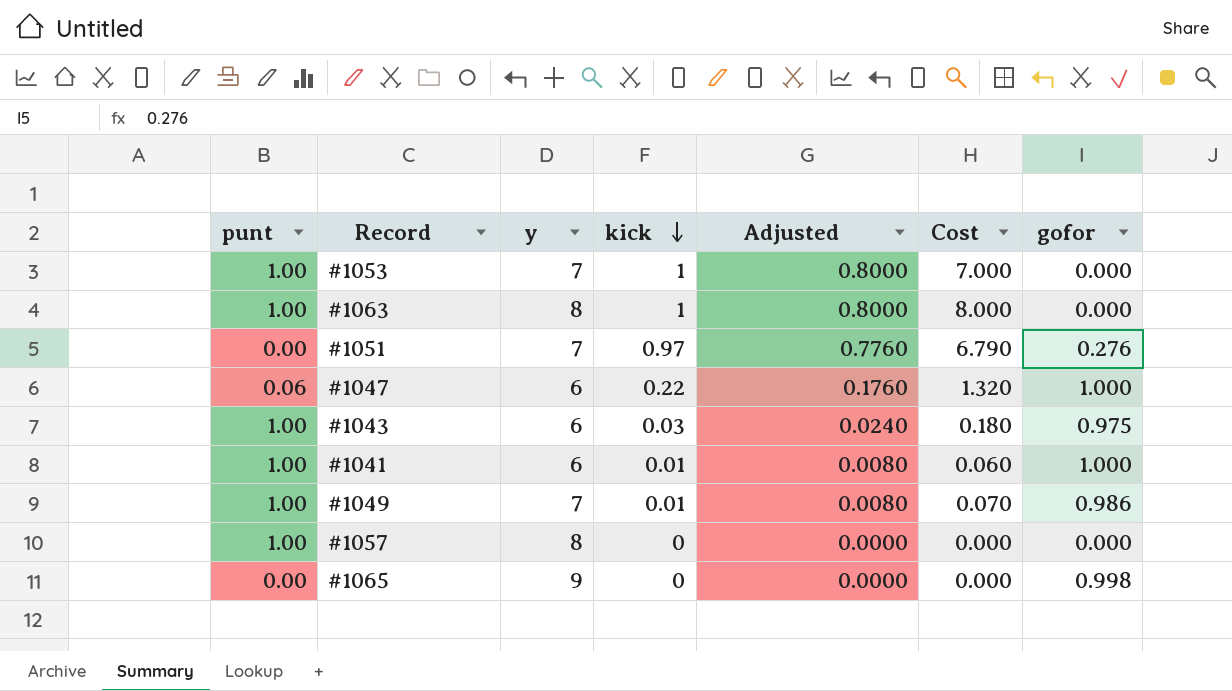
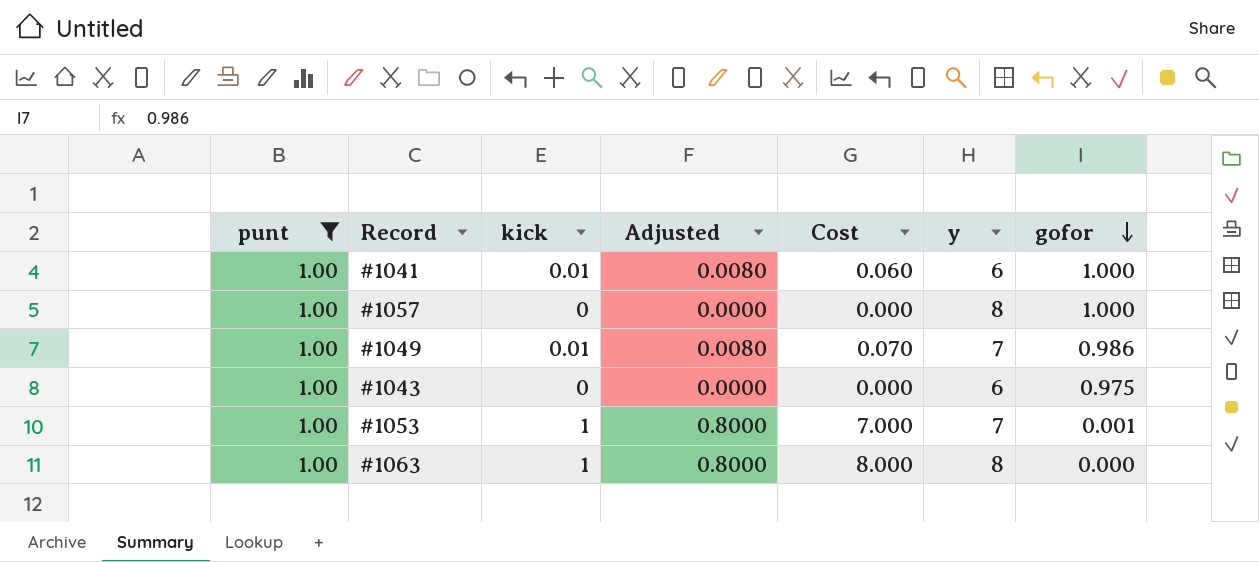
filter: none -> punt = 1.00
row order: kick descending -> gofor descending
column y | position: 3 -> 6
#1057 | gofor: 0.000 -> 1.000
#1043 | kick: 0.03 -> 0
#1043 | Adjusted: 0.0240 -> 0.0000
#1043 | Cost: 0.180 -> 0.000
#1053 | gofor: 0.000 -> 0.001

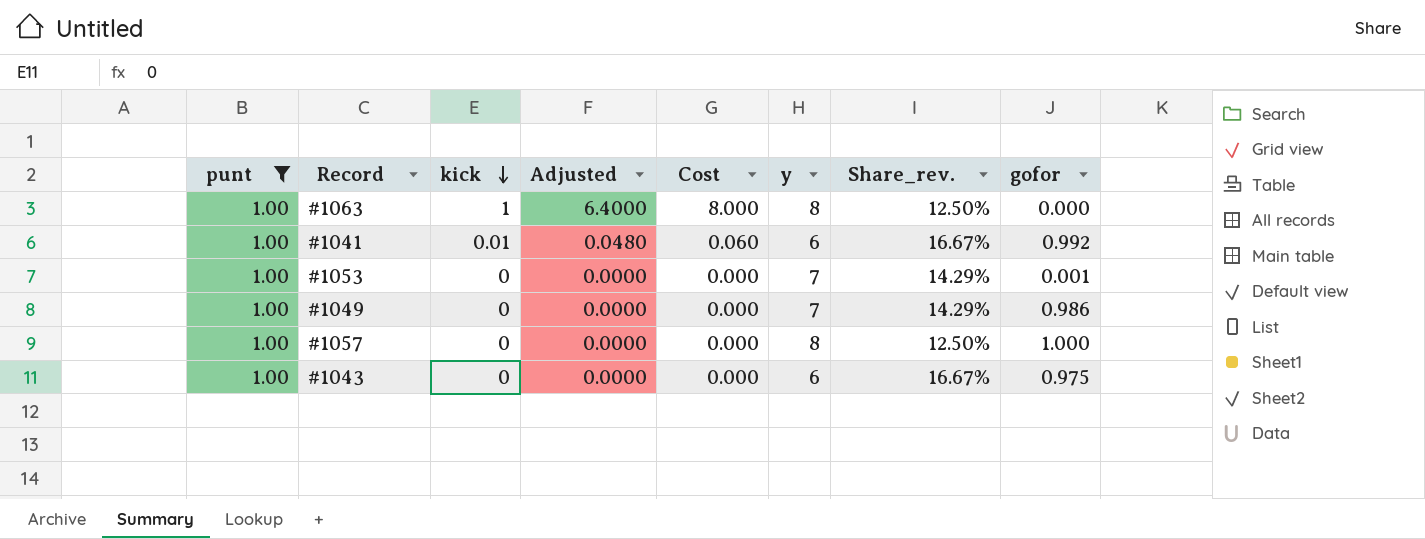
row order: gofor descending -> kick descending
column Adjusted | formula: [kick] * 0.8 -> [Cost] * 0.8
column Share_rev. | formula: none -> [punt] / [y]
#1041 | gofor: 1.000 -> 0.992
#1053 | kick: 1 -> 0
#1053 | Cost: 7.000 -> 0.000
#1049 | kick: 0.01 -> 0
#1049 | Cost: 0.070 -> 0.000

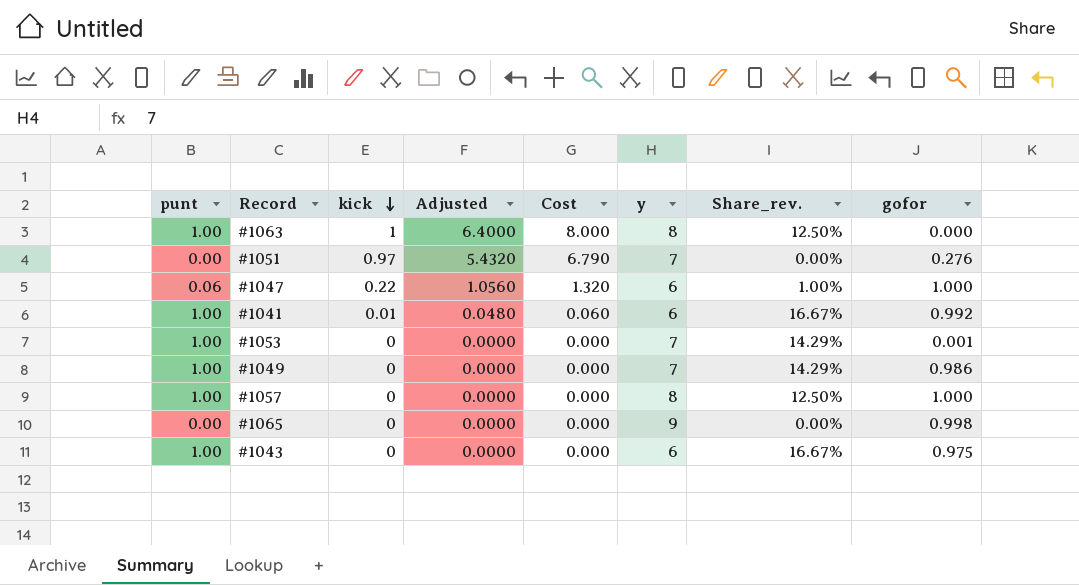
filter: punt = 1.00 -> none

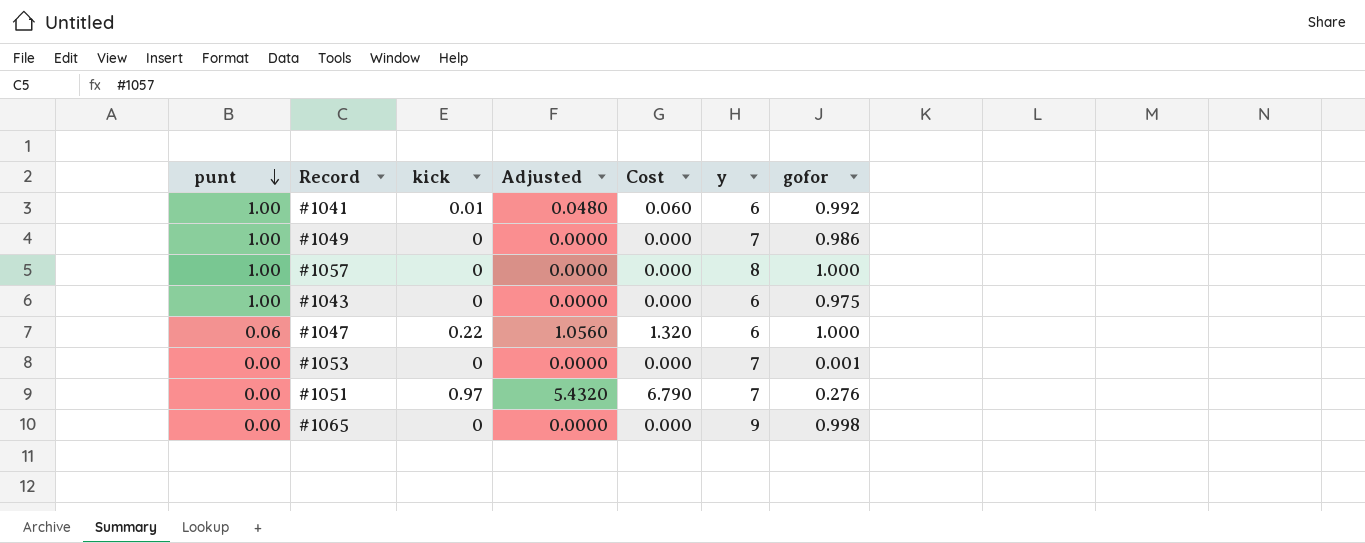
row order: kick descending -> punt descending
column Share_rev. | formula: [punt] / [y] -> none
row #1063: 1.00 | 1 | 6.4000 | 8.000 | 8 | 12.50% | 0.000 -> none
#1053 | punt: 1.00 -> 0.00

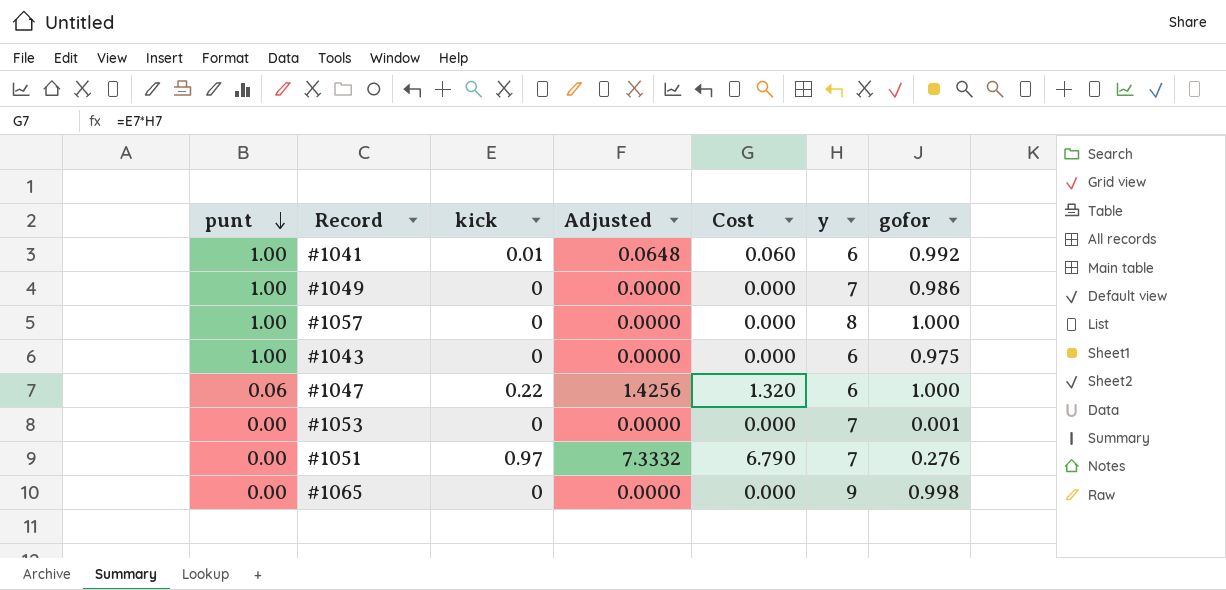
column Adjusted | formula: [Cost] * 0.8 -> [Cost] * 1.08

